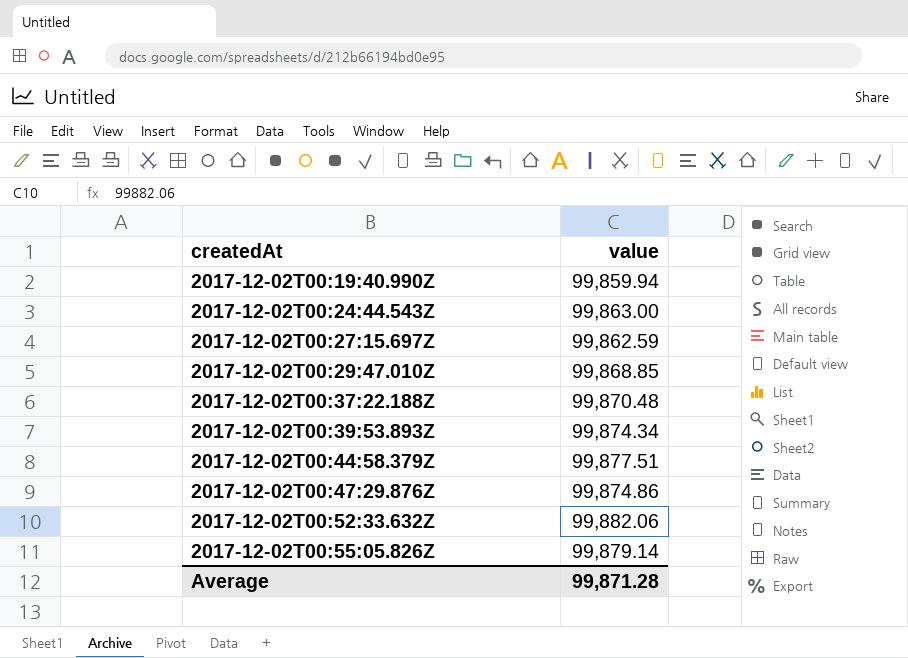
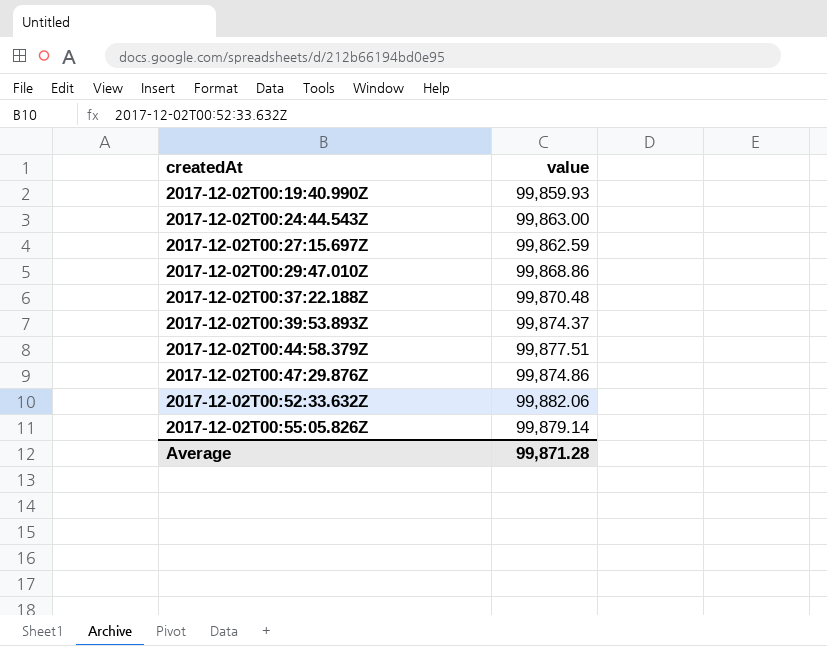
2017-12-02T00:19:40.990Z | value: 99,859.94 -> 99,859.93
2017-12-02T00:29:47.010Z | value: 99,868.85 -> 99,868.86
2017-12-02T00:39:53.893Z | value: 99,874.34 -> 99,874.37

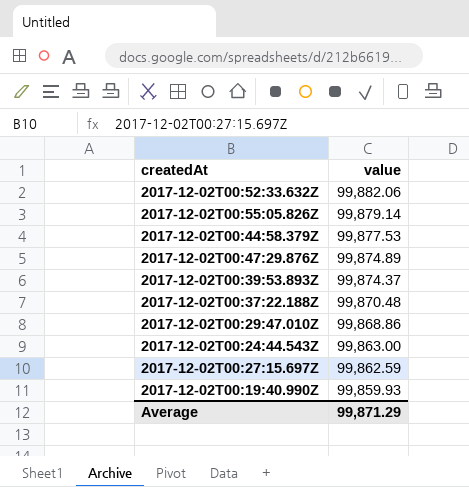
row order: createdAt ascending -> value descending
2017-12-02T00:44:58.379Z | value: 99,877.51 -> 99,877.53
2017-12-02T00:47:29.876Z | value: 99,874.86 -> 99,874.89
Average | value: 99,871.28 -> 99,871.29

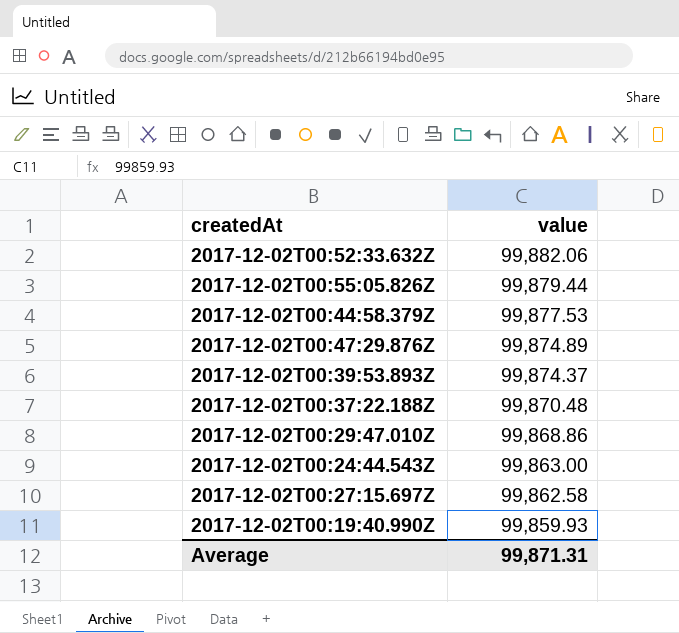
2017-12-02T00:55:05.826Z | value: 99,879.14 -> 99,879.44
2017-12-02T00:27:15.697Z | value: 99,862.59 -> 99,862.58
Average | value: 99,871.29 -> 99,871.31

